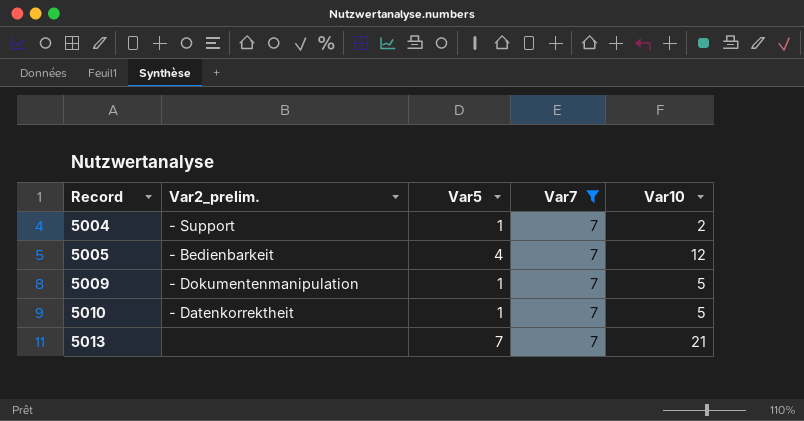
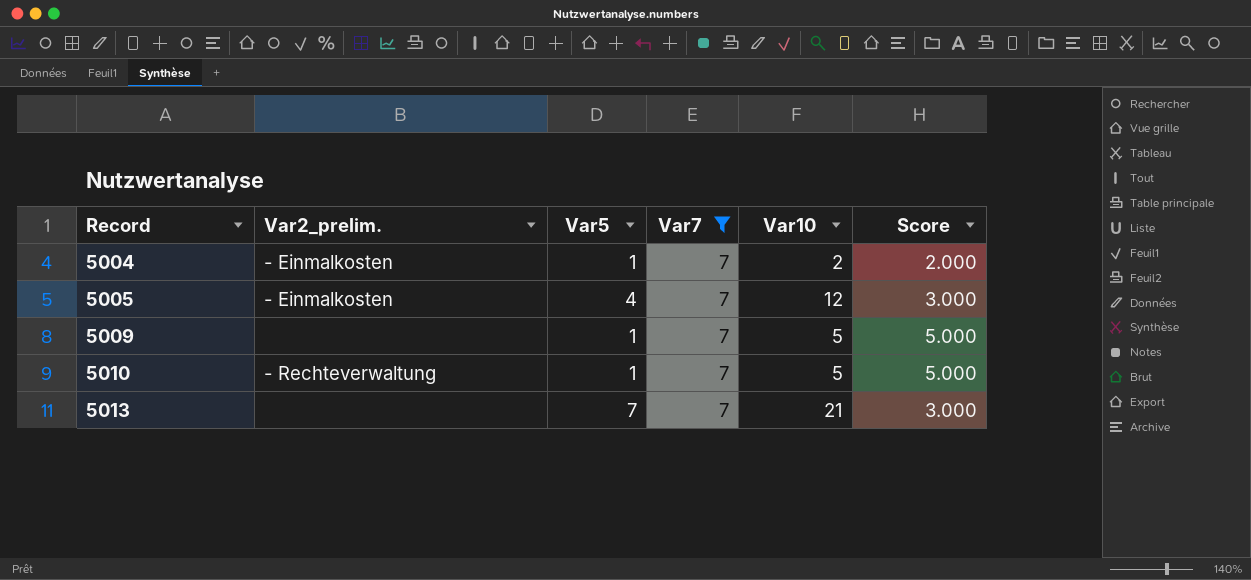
column Score | formula: none -> [Var10] / [Var5]
5004 | Var2_prelim.: - Support -> - Einmalkosten
5005 | Var2_prelim.: - Bedienbarkeit -> - Einmalkosten
5009 | Var2_prelim.: - Dokumentenmanipulation -> none
5010 | Var2_prelim.: - Datenkorrektheit -> - Rechteverwaltung

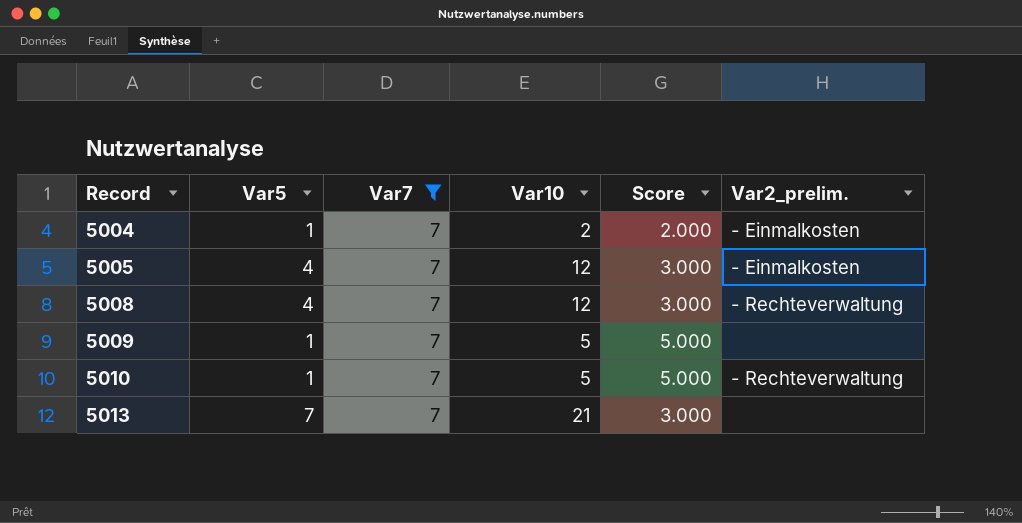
column Var2_prelim. | position: 2 -> 6
row 5008: none -> 4 | 7 | 12 | 3.000 | - Rechteverwaltung

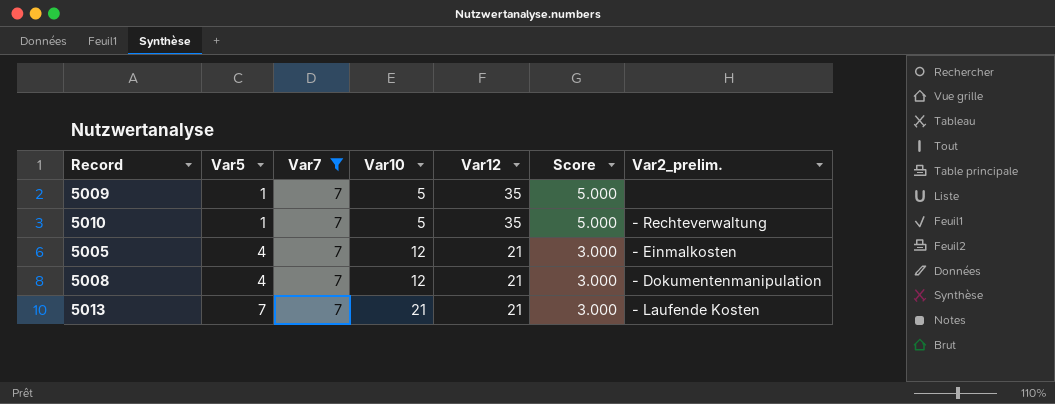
row order: Record ascending -> Var5 ascending
column Var12 | position: none -> 5
row 5004: 1 | 7 | 2 | 2.000 | - Einmalkosten -> none
5008 | Var2_prelim.: - Rechteverwaltung -> - Dokumentenmanipulation
5013 | Var2_prelim.: none -> - Laufende Kosten

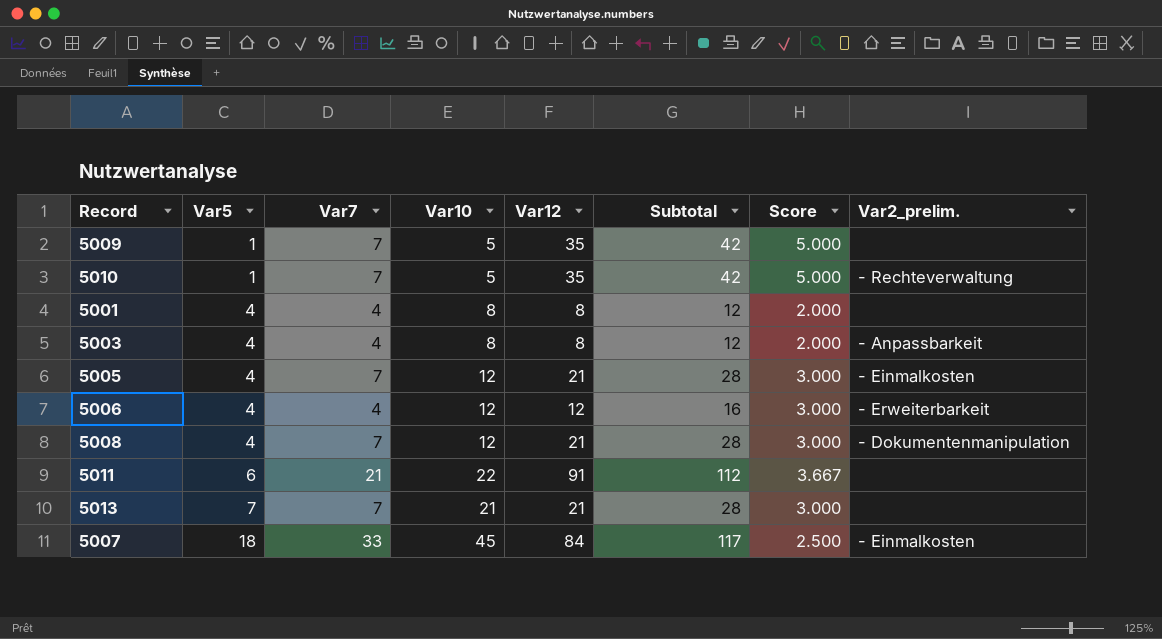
filter: Var7 = 7 -> none
column Subtotal | formula: none -> [Var7] + [Var12]
5013 | Var2_prelim.: - Laufende Kosten -> none

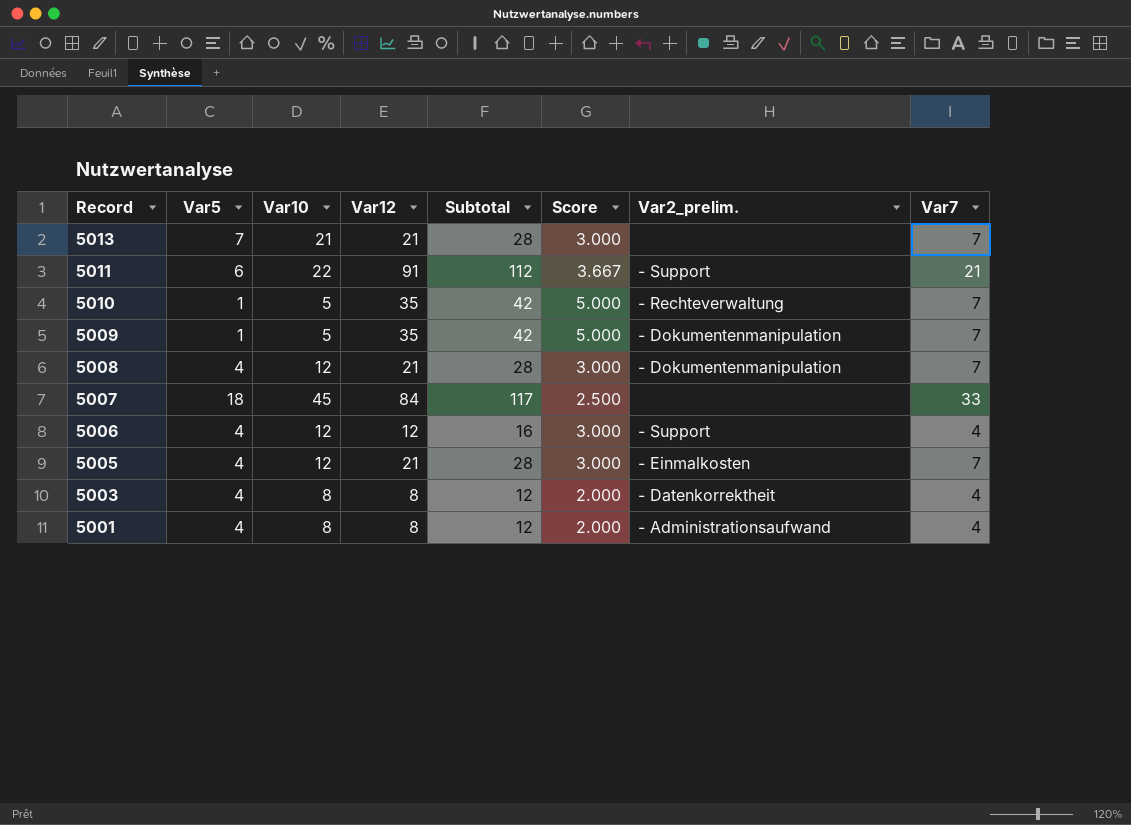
row order: Var5 ascending -> Record descending
column Var7 | position: 3 -> 8
5011 | Var2_prelim.: none -> - Support
5009 | Var2_prelim.: none -> - Dokumentenmanipulation
5007 | Var2_prelim.: - Einmalkosten -> none
5006 | Var2_prelim.: - Erweiterbarkeit -> - Support
5003 | Var2_prelim.: - Anpassbarkeit -> - Datenkorrektheit
5001 | Var2_prelim.: none -> - Administrationsaufwand

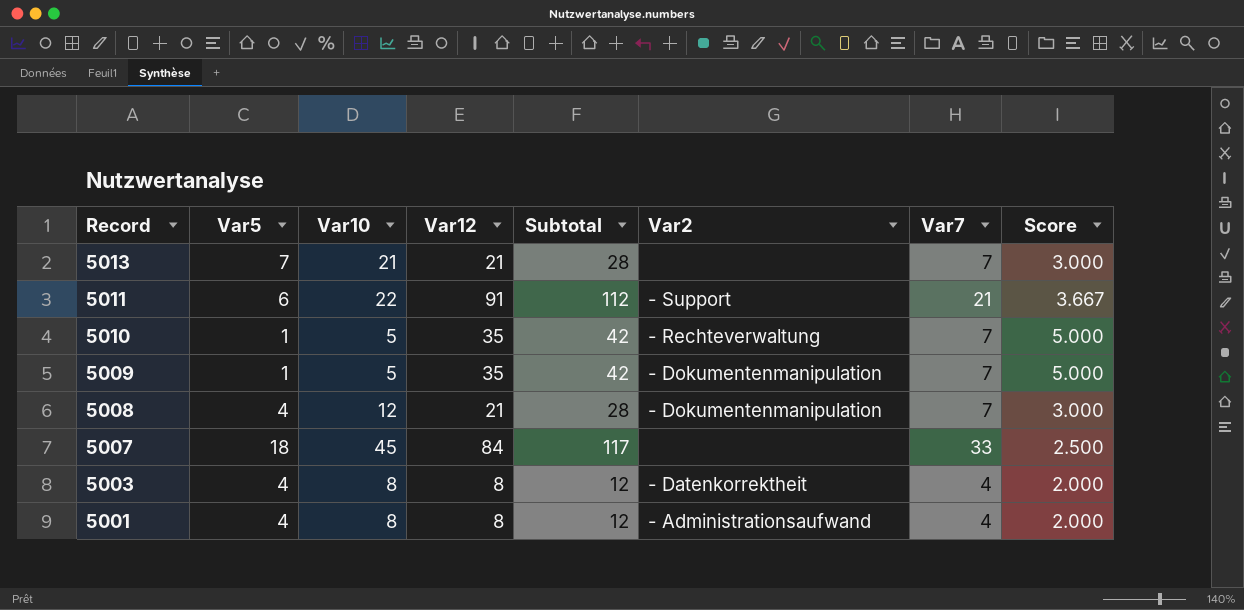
column name: Var2_prelim. -> Var2
column Score | position: 6 -> 8
row 5006: 4 | 12 | 12 | 16 | 3.000 | - Support | 4 -> none
row 5005: 4 | 12 | 21 | 28 | 3.000 | - Einmalkosten | 7 -> none

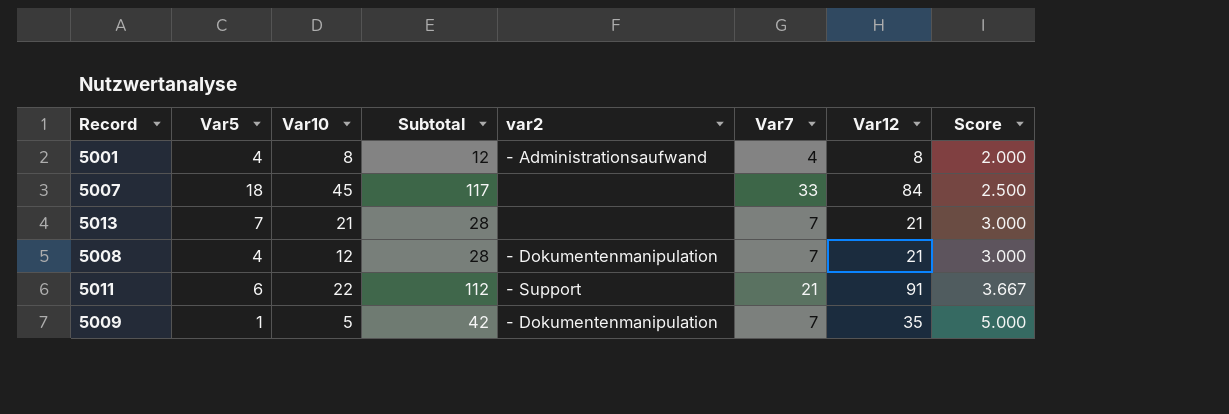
row order: Record descending -> Score ascending
column name: Var2 -> var2
column Var12 | position: 4 -> 7
row 5010: 1 | 5 | 35 | 42 | - Rechteverwaltung | 7 | 5.000 -> none
row 5003: 4 | 8 | 8 | 12 | - Datenkorrektheit | 4 | 2.000 -> none

